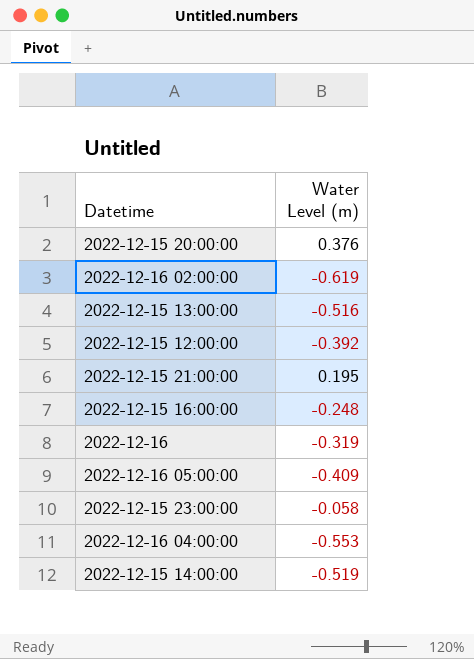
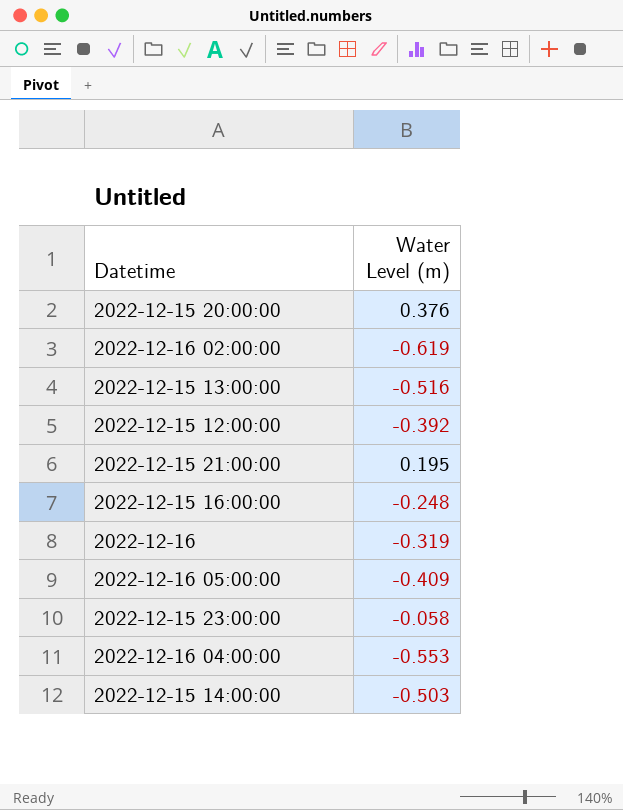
2022-12-15 14:00:00 | Water Level (m): -0.519 -> -0.503

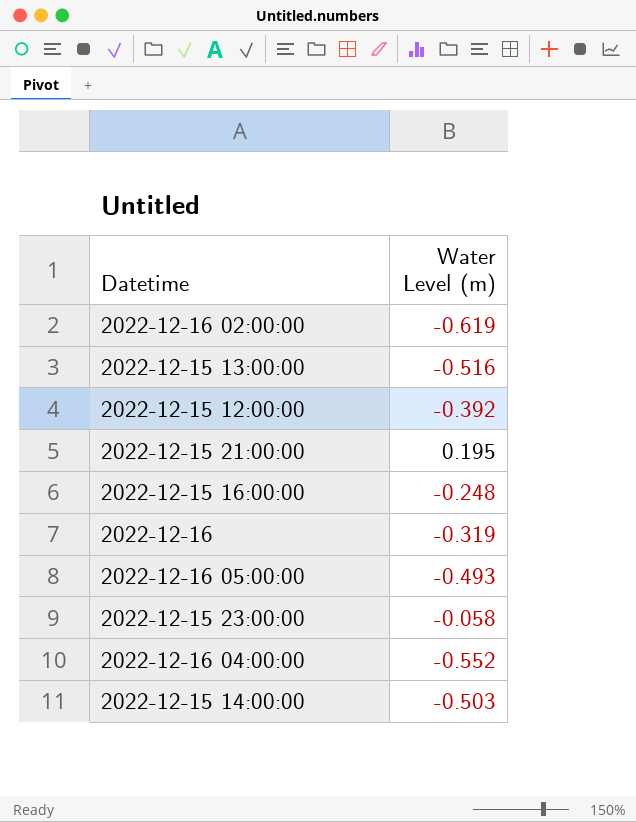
row 2022-12-15 20:00:00: 0.376 -> none
2022-12-16 05:00:00 | Water Level (m): -0.409 -> -0.493
2022-12-16 04:00:00 | Water Level (m): -0.553 -> -0.552

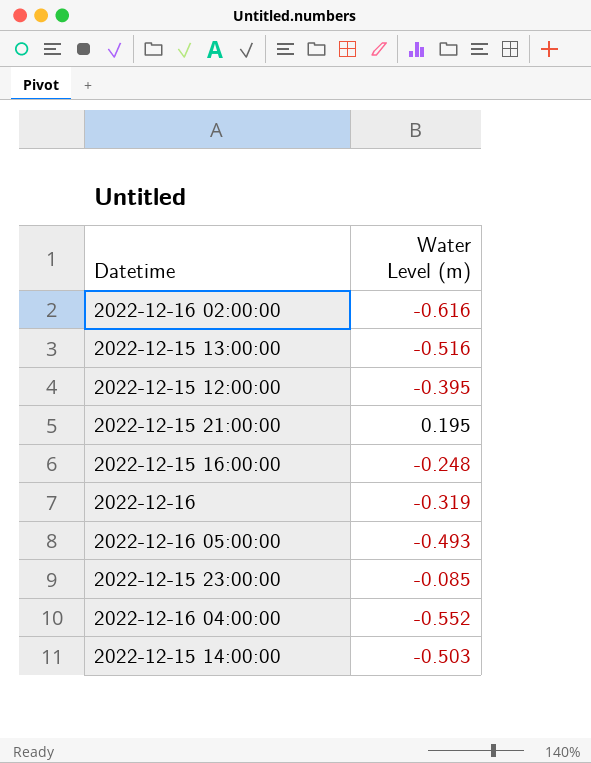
2022-12-16 02:00:00 | Water Level (m): -0.619 -> -0.616
2022-12-15 12:00:00 | Water Level (m): -0.392 -> -0.395
2022-12-15 23:00:00 | Water Level (m): -0.058 -> -0.085

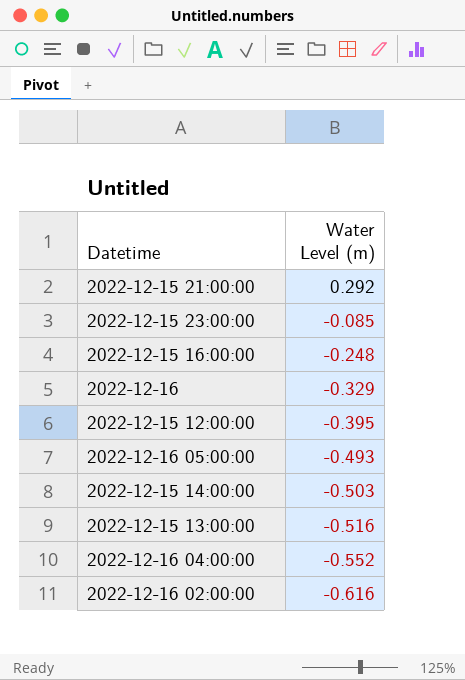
row order: none -> Water Level (m) descending
2022-12-15 21:00:00 | Water Level (m): 0.195 -> 0.292
2022-12-16 | Water Level (m): -0.319 -> -0.329

